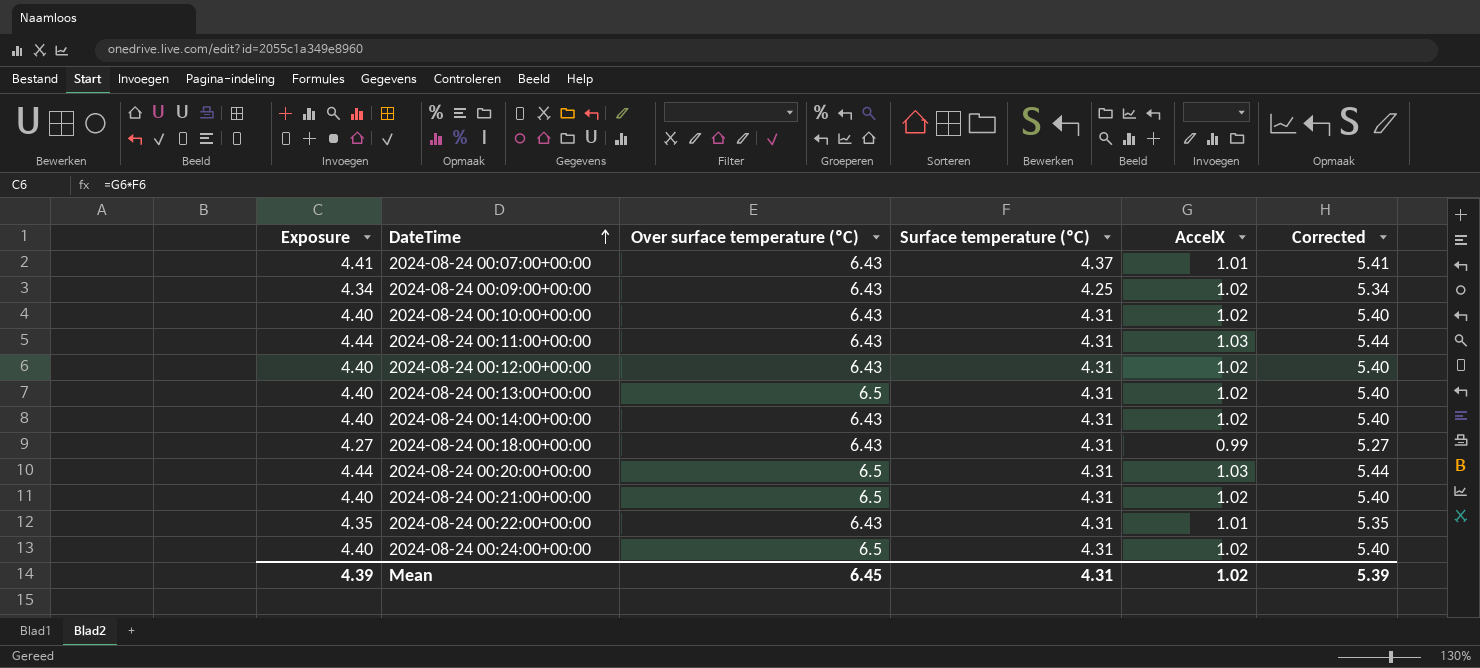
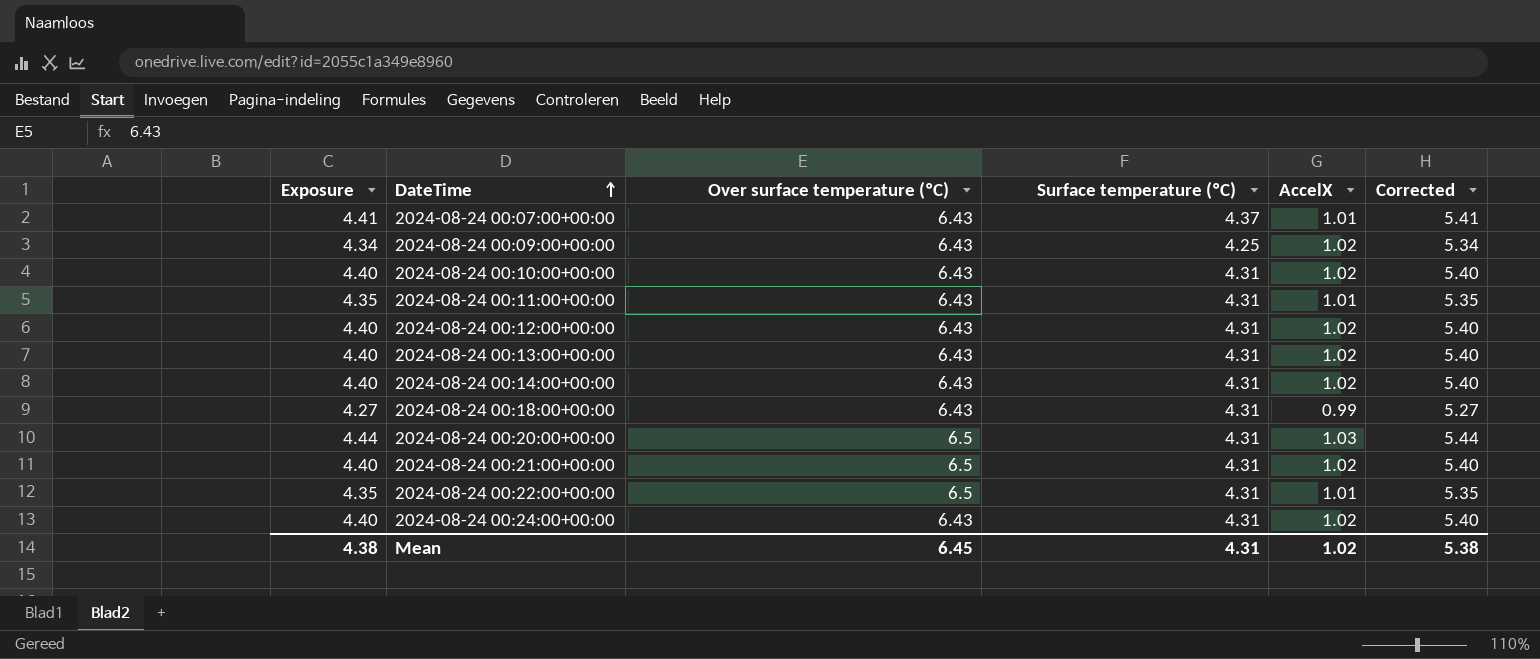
2024-08-24 00:11:00+00:00 | Exposure: 4.44 -> 4.35
2024-08-24 00:11:00+00:00 | AccelX: 1.03 -> 1.01
2024-08-24 00:11:00+00:00 | Corrected: 5.44 -> 5.35
2024-08-24 00:13:00+00:00 | Over surface temperature (ºC): 6.5 -> 6.43
2024-08-24 00:22:00+00:00 | Over surface temperature (ºC): 6.43 -> 6.5
2024-08-24 00:24:00+00:00 | Over surface temperature (ºC): 6.5 -> 6.43
Mean | Exposure: 4.39 -> 4.38
Mean | Corrected: 5.39 -> 5.38

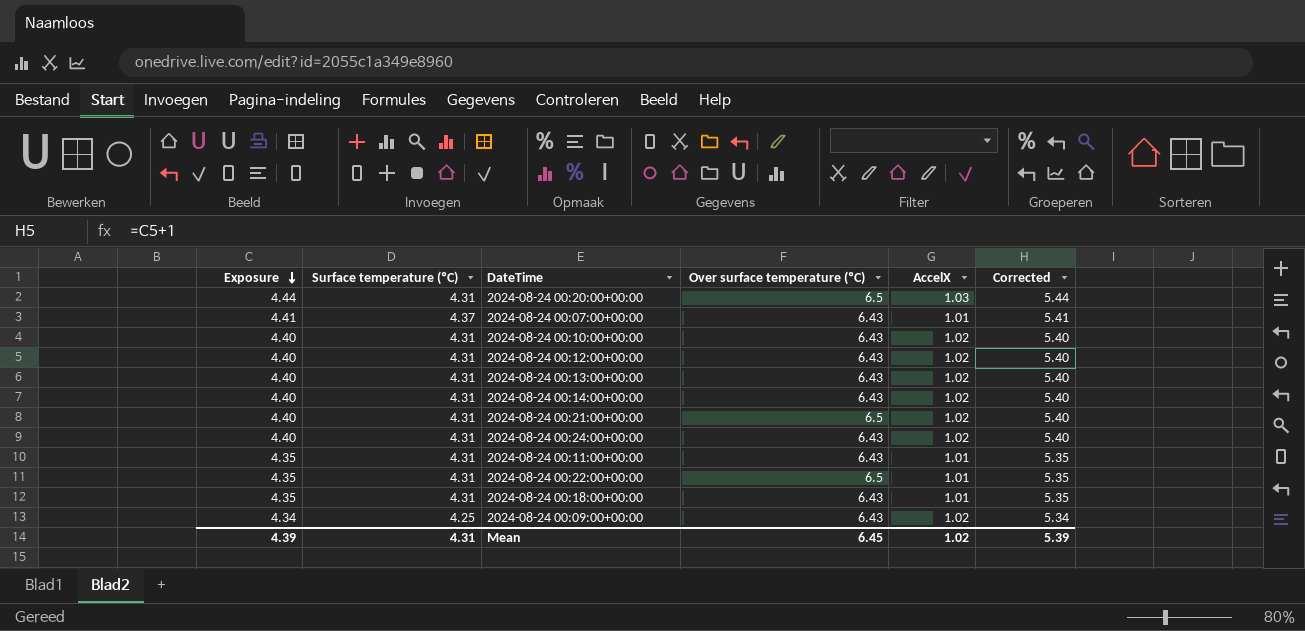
row order: DateTime ascending -> Exposure descending
column Surface temperature (ºC) | position: 4 -> 2
2024-08-24 00:18:00+00:00 | Exposure: 4.27 -> 4.35
2024-08-24 00:18:00+00:00 | AccelX: 0.99 -> 1.01
2024-08-24 00:18:00+00:00 | Corrected: 5.27 -> 5.35
Mean | Exposure: 4.38 -> 4.39
Mean | Corrected: 5.38 -> 5.39

